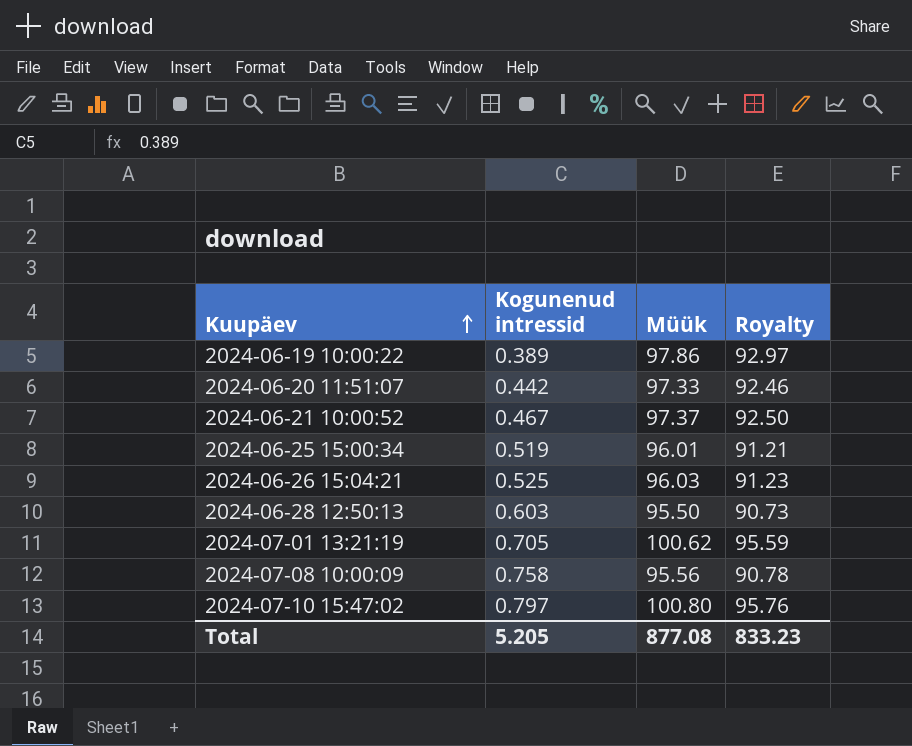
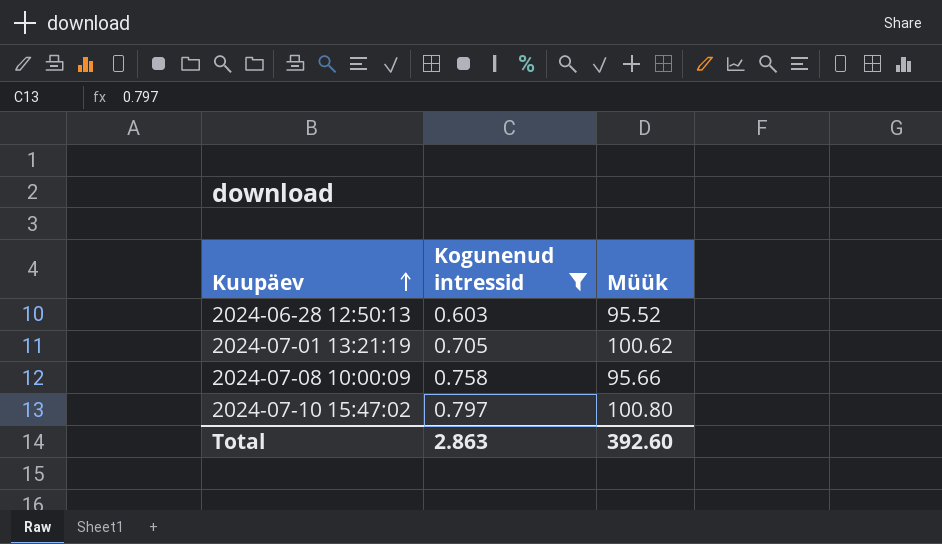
filter: none -> Kogunenud intressid >= 0.603
column Royalty | formula: [Müük] * 0.95 -> none
2024-06-28 12:50:13 | Müük: 95.50 -> 95.52
2024-07-08 10:00:09 | Müük: 95.56 -> 95.66
Total | Kogunenud intressid: 5.205 -> 2.863
Total | Müük: 877.08 -> 392.60

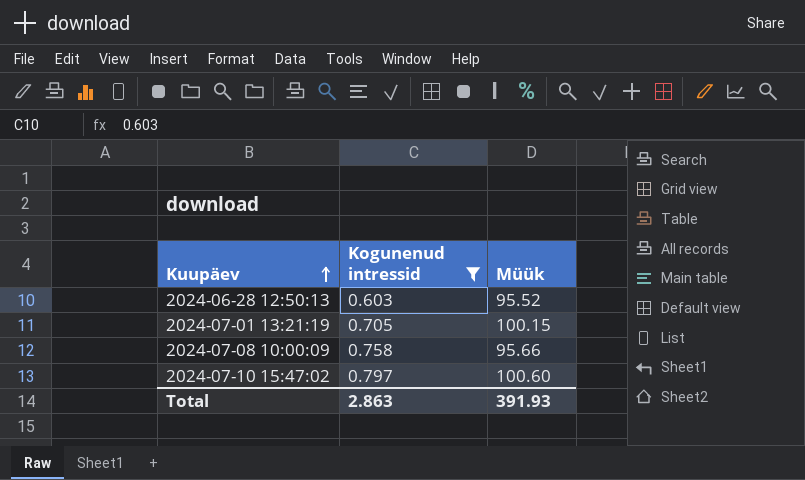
2024-07-01 13:21:19 | Müük: 100.62 -> 100.15
2024-07-10 15:47:02 | Müük: 100.80 -> 100.60
Total | Müük: 392.60 -> 391.93

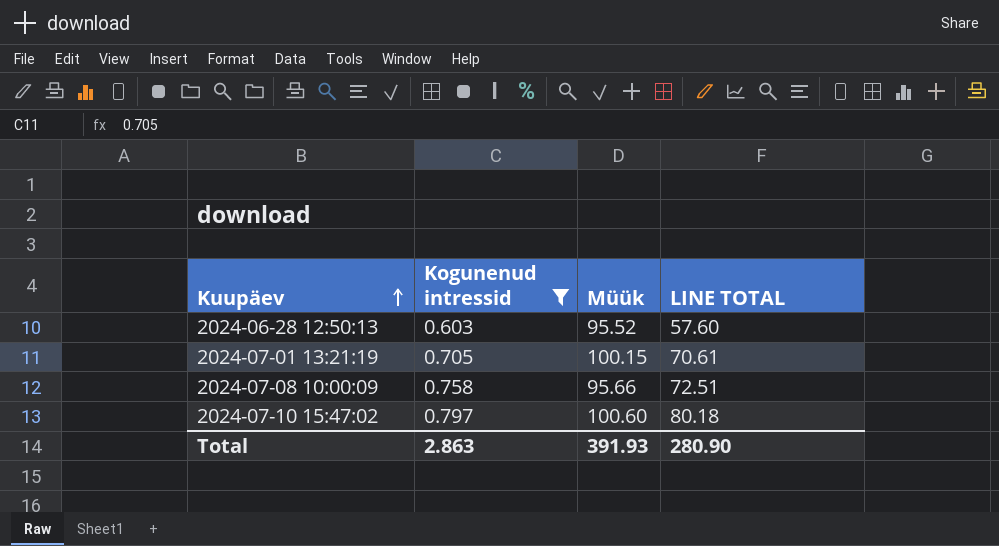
column LINE TOTAL | formula: none -> [Kogunenud intressid] * [Müük]

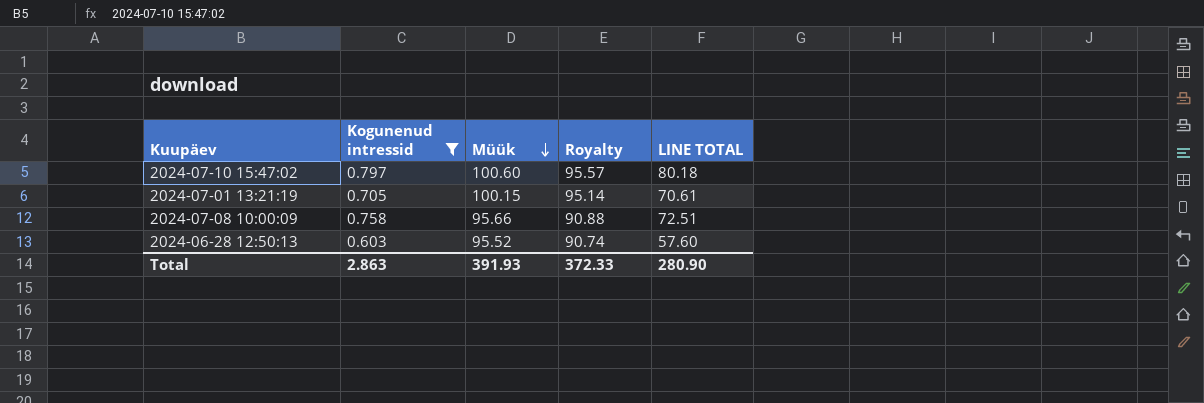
row order: Kuupäev ascending -> Müük descending
column Royalty | formula: none -> [Müük] * 0.95

